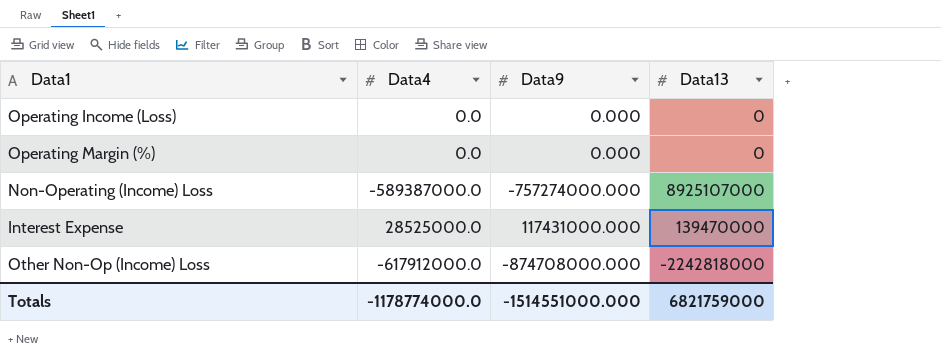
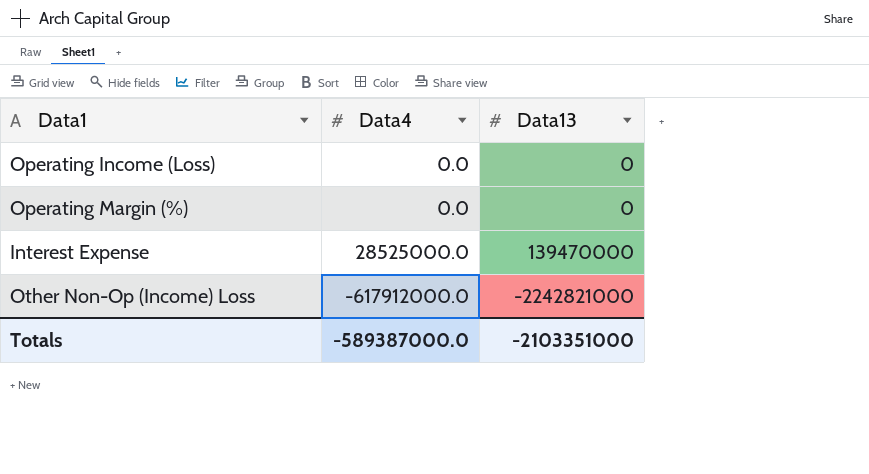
column Data9 | position: 3 -> none
row Non-Operating (Income) Loss: -589387000.0 | -757274000.000 | 8925107000 -> none
Other Non-Op (Income) Loss | Data13: -2242818000 -> -2242821000
Totals | Data4: -1178774000.0 -> -589387000.0
Totals | Data13: 6821759000 -> -2103351000

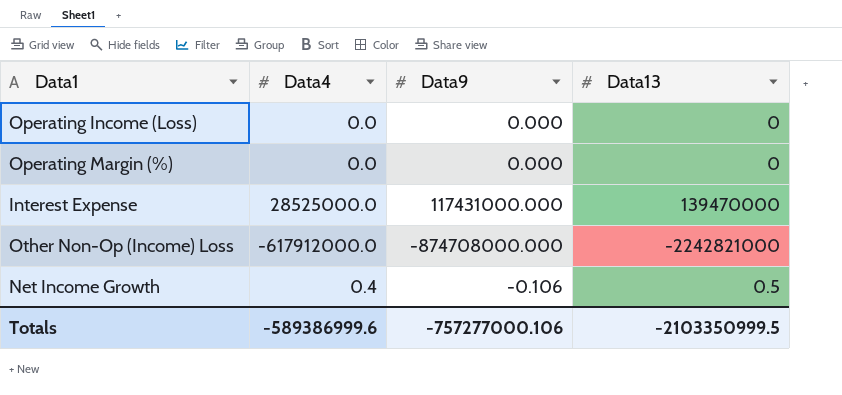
column Data9 | position: none -> 3
row Net Income Growth: none -> 0.4 | -0.106 | 0.5
Totals | Data4: -589387000.0 -> -589386999.6
Totals | Data13: -2103351000 -> -2103350999.5

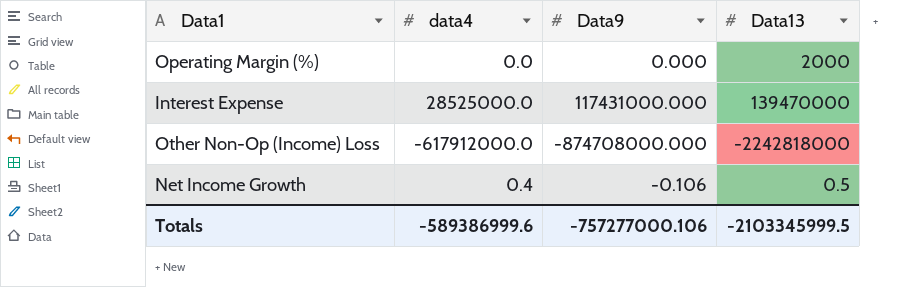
column name: Data4 -> data4
row Operating Income (Loss): 0.0 | 0.000 | 0 -> none
Operating Margin (%) | Data13: 0 -> 2000
Other Non-Op (Income) Loss | Data13: -2242821000 -> -2242818000
Totals | Data13: -2103350999.5 -> -2103345999.5

